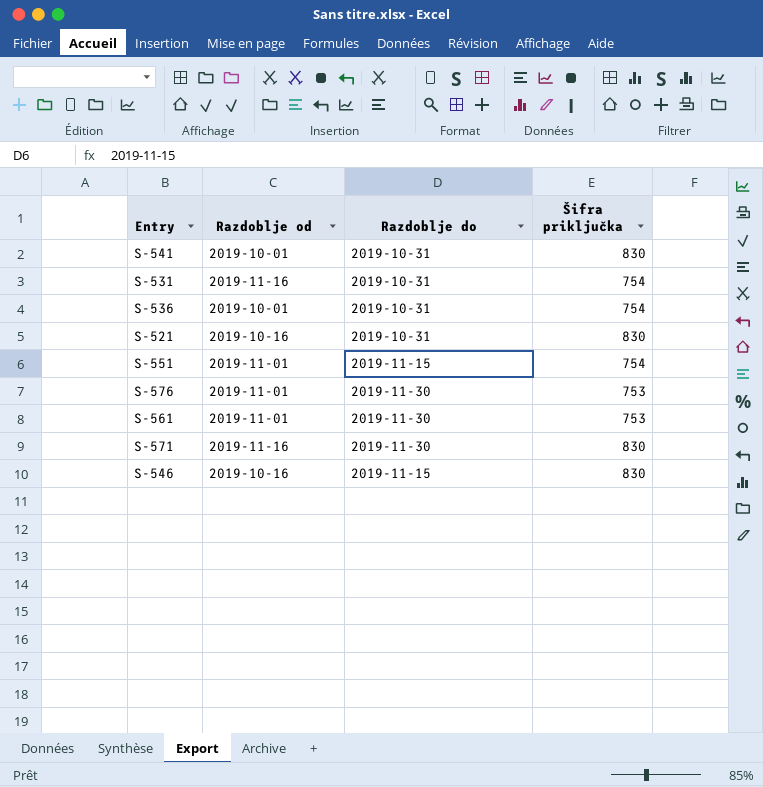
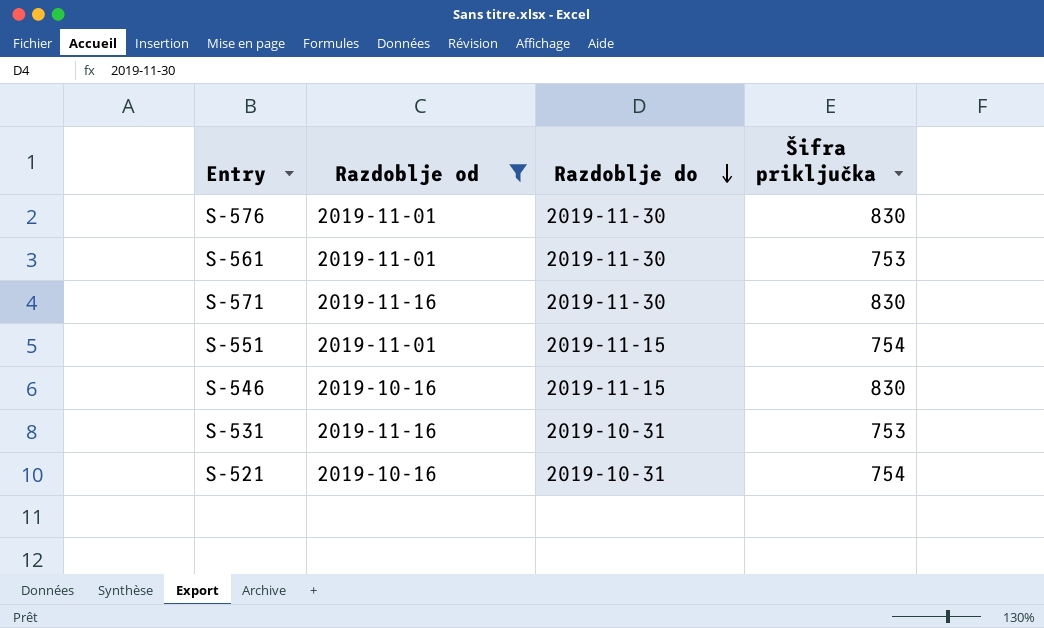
filter: none -> Razdoblje od != 2019-10-01
row order: none -> Razdoblje do descending
S-576 | Šifra priključka: 753 -> 830
S-531 | Šifra priključka: 754 -> 753
S-521 | Šifra priključka: 830 -> 754

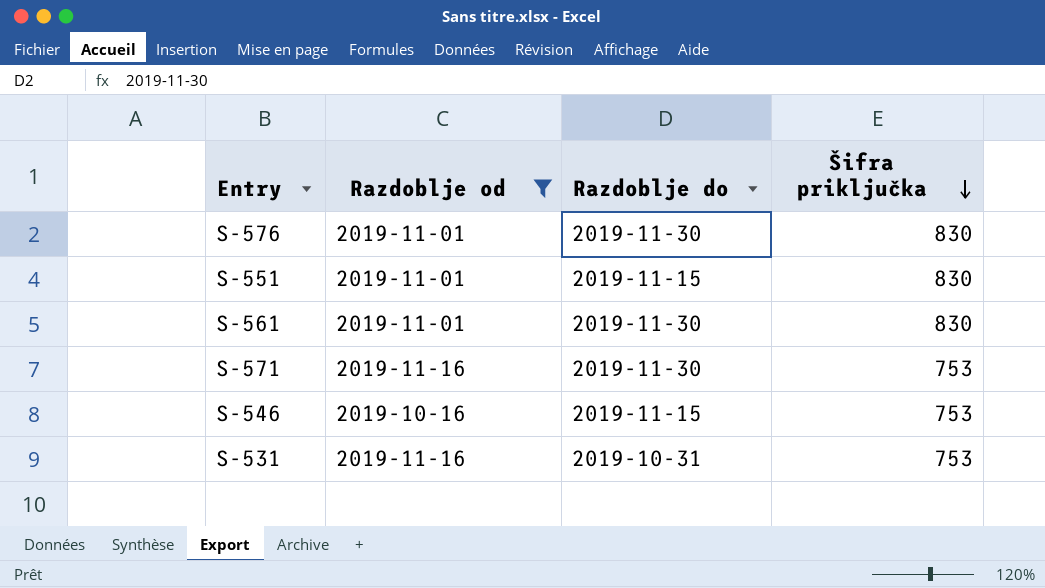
row order: Razdoblje do descending -> Šifra priključka descending
row S-521: 2019-10-16 | 2019-10-31 | 754 -> none
S-551 | Šifra priključka: 754 -> 830
S-561 | Šifra priključka: 753 -> 830
S-571 | Šifra priključka: 830 -> 753
S-546 | Šifra priključka: 830 -> 753

